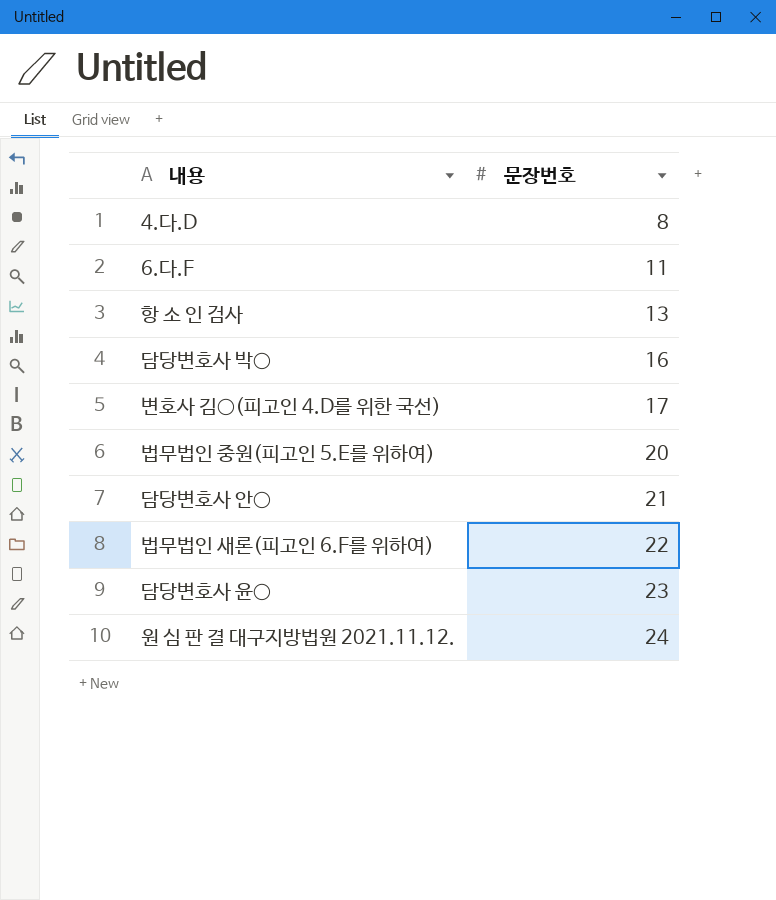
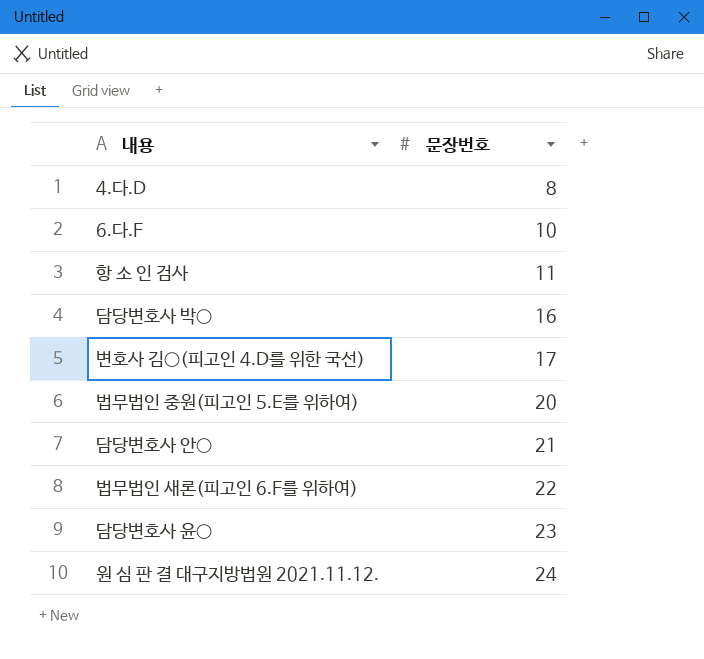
6.다.F | 문장번호: 11 -> 10
항 소 인 검사 | 문장번호: 13 -> 11

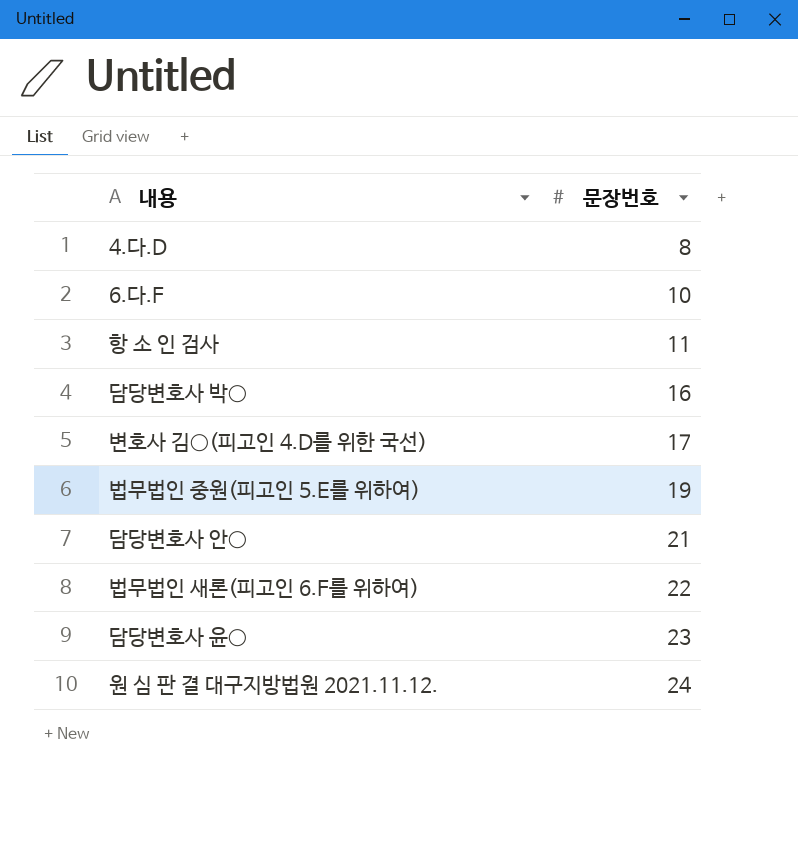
법무법인 중원(피고인 5.E를 위하여) | 문장번호: 20 -> 19

